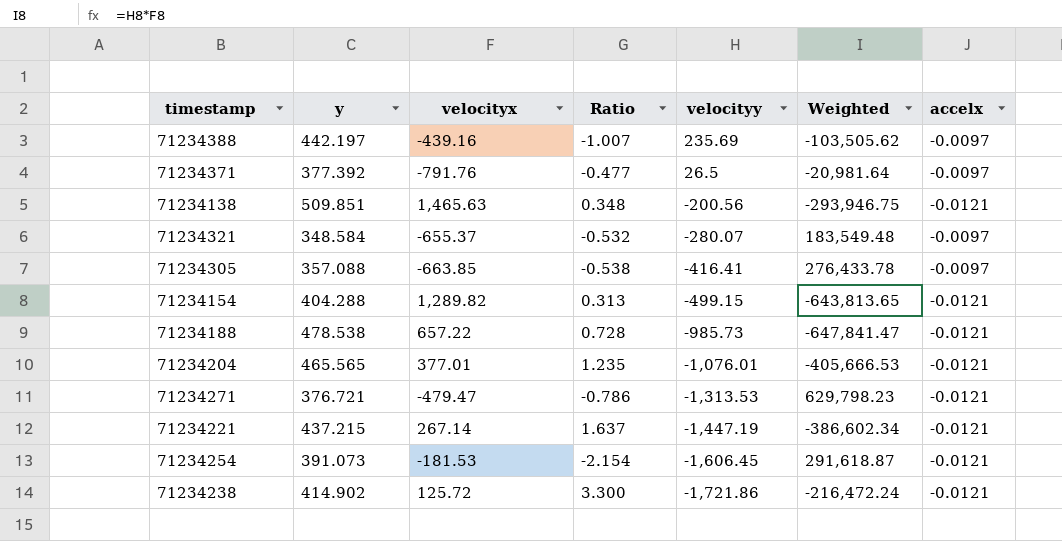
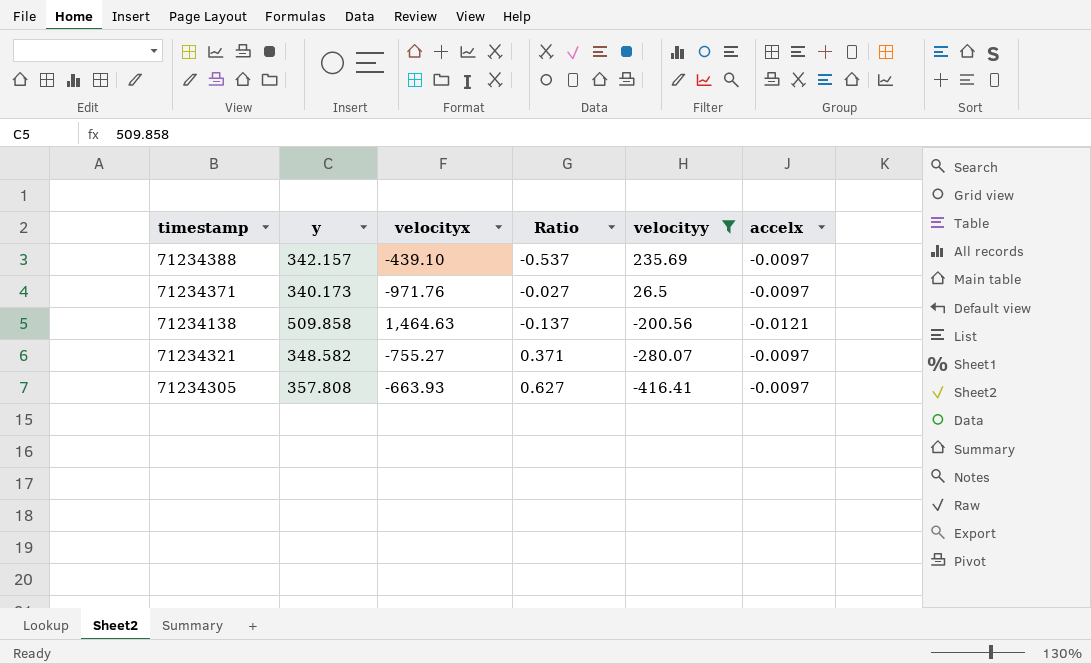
filter: none -> velocityy >= -416.41
column Weighted | formula: [velocityx] * [velocityy] -> none
column Ratio | formula: [y] / [velocityx] -> [velocityy] / [velocityx]
71234388 | y: 442.197 -> 342.157
71234388 | velocityx: -439.16 -> -439.10
71234371 | y: 377.392 -> 340.173
71234371 | velocityx: -791.76 -> -971.76
71234138 | y: 509.851 -> 509.858
71234138 | velocityx: 1,465.63 -> 1,464.63
71234321 | y: 348.584 -> 348.582
71234321 | velocityx: -655.37 -> -755.27
71234305 | y: 357.088 -> 357.808
71234305 | velocityx: -663.85 -> -663.93

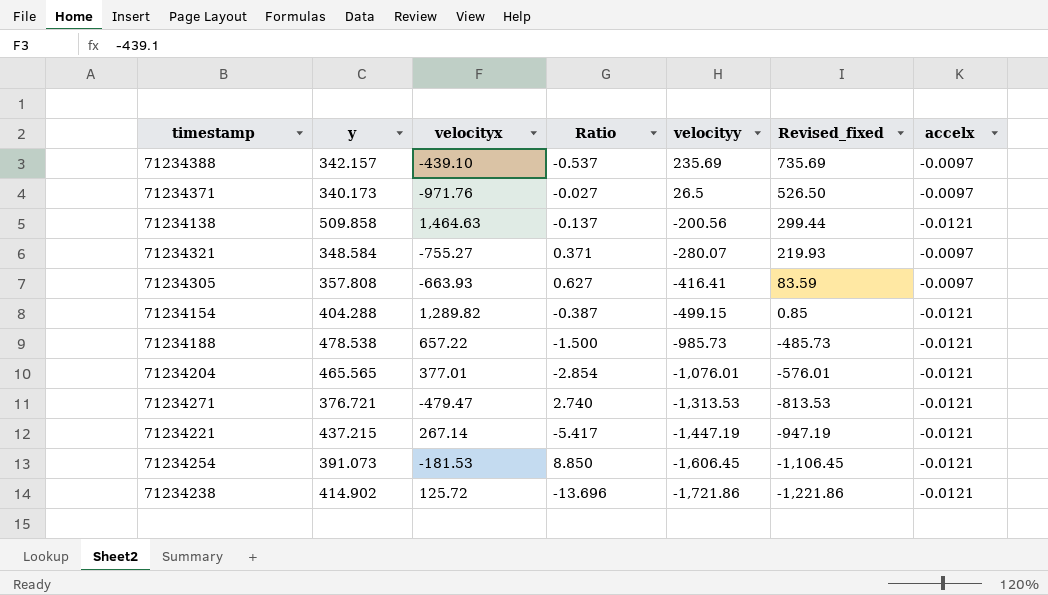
filter: velocityy >= -416.41 -> none
column Revised_fixed | formula: none -> [velocityy] + 500
71234321 | y: 348.582 -> 348.584

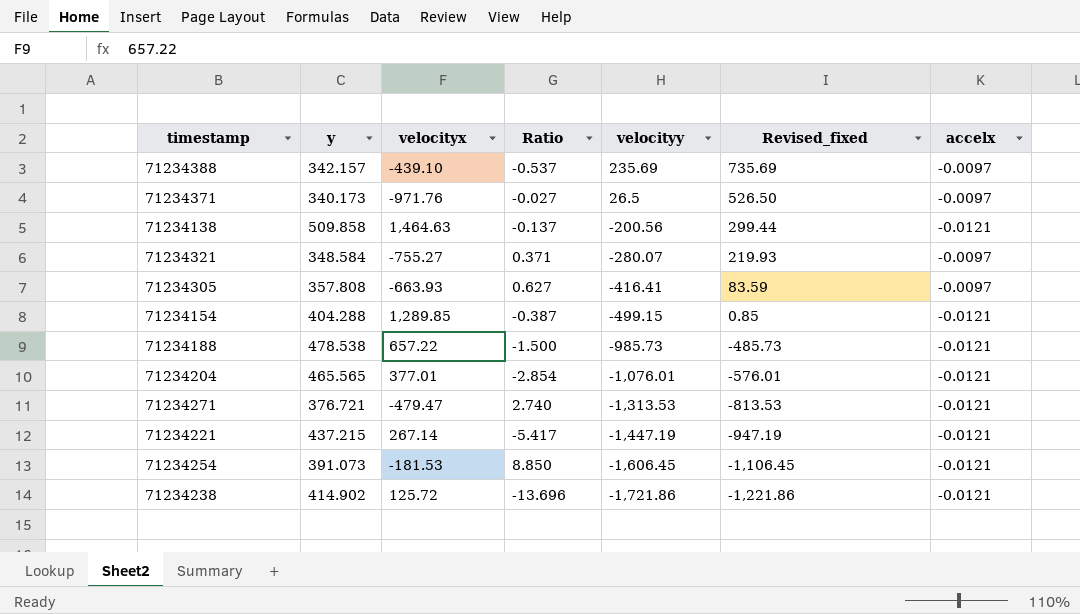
71234154 | velocityx: 1,289.82 -> 1,289.85

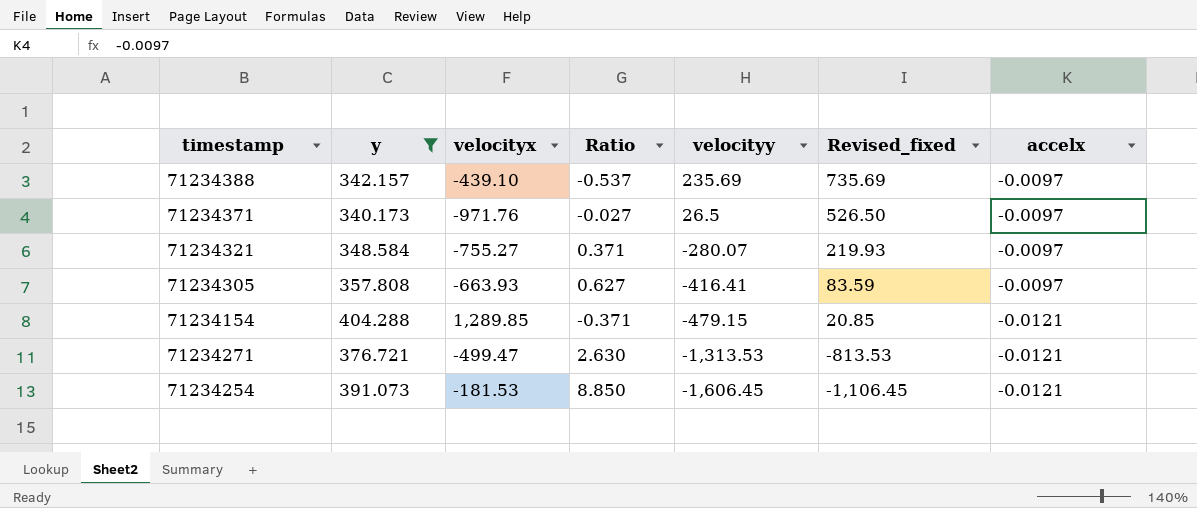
filter: none -> y <= 404.288
71234154 | Ratio: -0.387 -> -0.371
71234154 | velocityy: -499.15 -> -479.15
71234154 | Revised_fixed: 0.85 -> 20.85
71234271 | velocityx: -479.47 -> -499.47
71234271 | Ratio: 2.740 -> 2.630

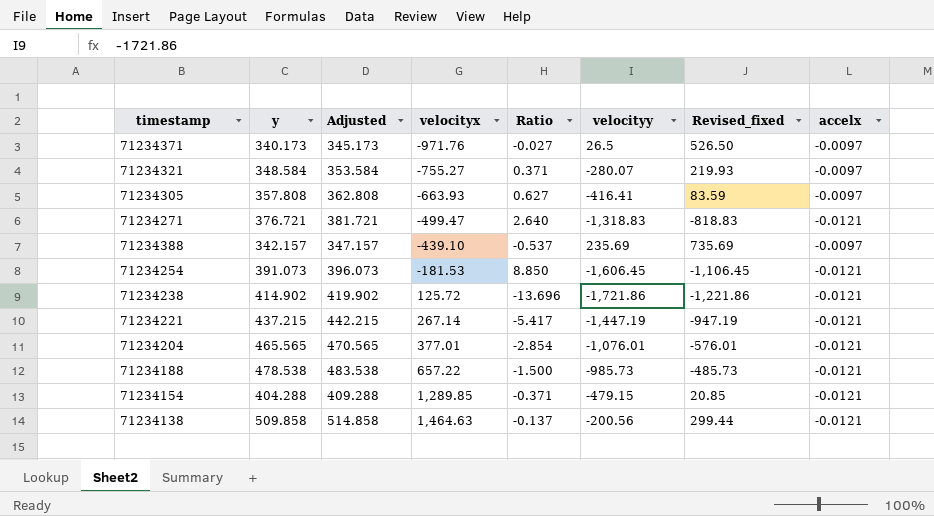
filter: y <= 404.288 -> none
row order: velocityy descending -> velocityx ascending
column Adjusted | formula: none -> [y] + 5
71234271 | Ratio: 2.630 -> 2.640
71234271 | velocityy: -1,313.53 -> -1,318.83
71234271 | Revised_fixed: -813.53 -> -818.83

